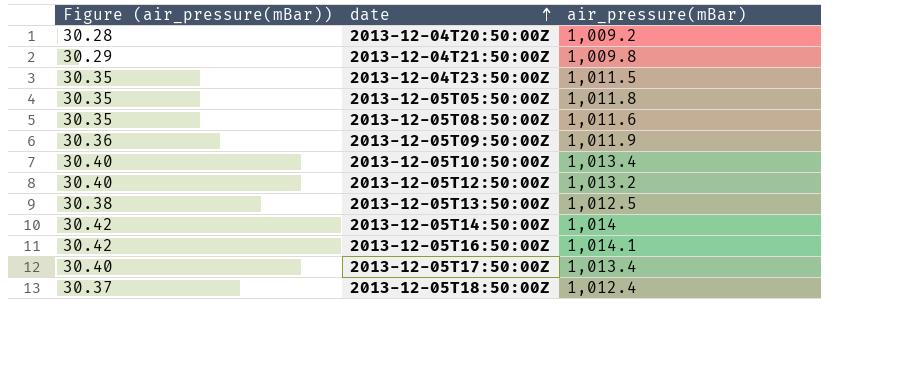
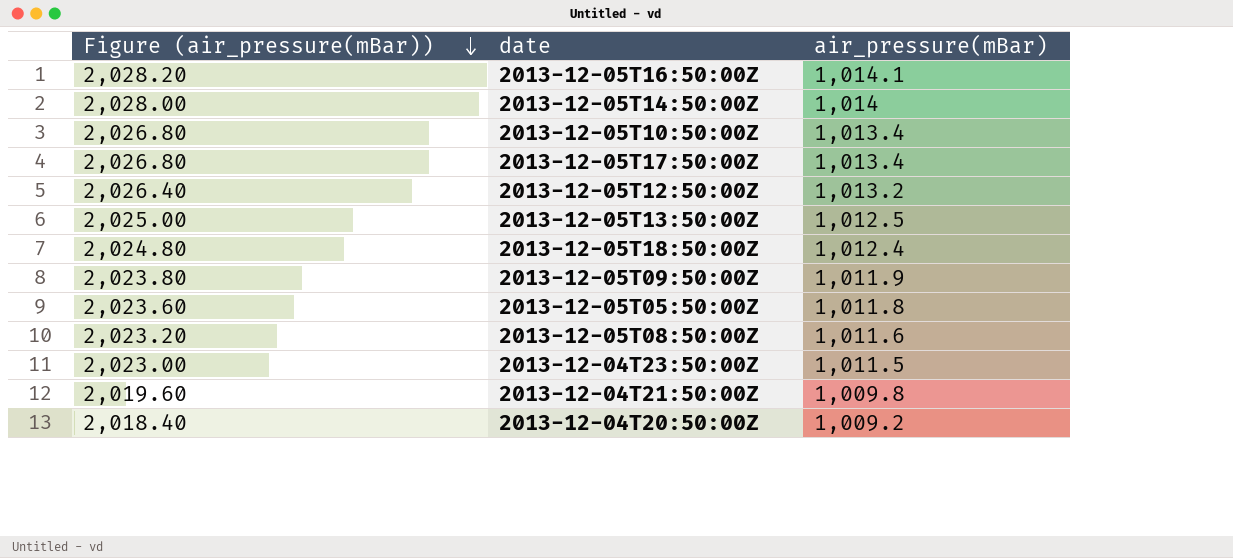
row order: date ascending -> Figure (air_pressure(mBar)) descending
column Figure (air_pressure(mBar)) | formula: [air_pressure(mBar)] * 0.03 -> [air_pressure(mBar)] * 2

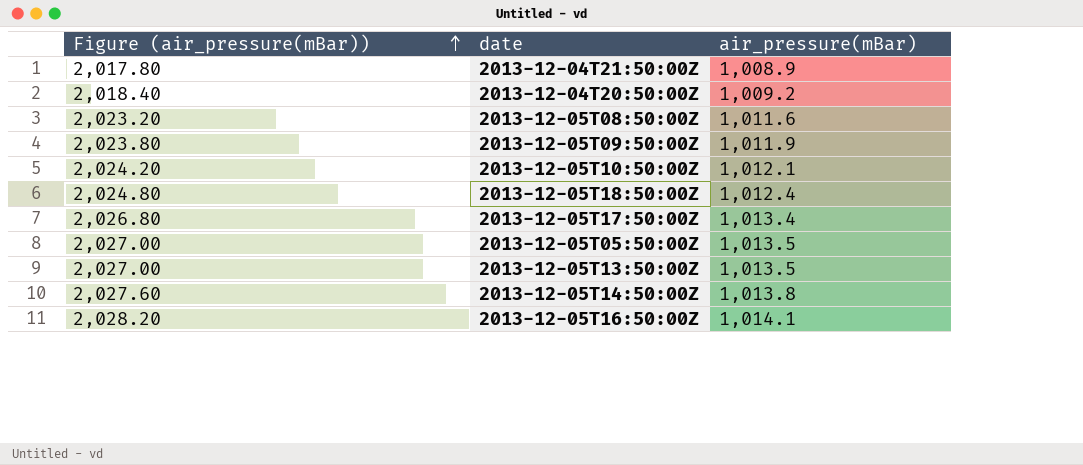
row order: Figure (air_pressure(mBar)) descending -> Figure (air_pressure(mBar)) ascending
row 2013-12-05T12:50:00Z: 2,026.40 | 1,013.2 -> none
row 2013-12-04T23:50:00Z: 2,023.00 | 1,011.5 -> none
2013-12-04T21:50:00Z | Figure (air_pressure(mBar)): 2,019.60 -> 2,017.80
2013-12-04T21:50:00Z | air_pressure(mBar): 1,009.8 -> 1,008.9
2013-12-05T10:50:00Z | Figure (air_pressure(mBar)): 2,026.80 -> 2,024.20
2013-12-05T10:50:00Z | air_pressure(mBar): 1,013.4 -> 1,012.1
2013-12-05T05:50:00Z | Figure (air_pressure(mBar)): 2,023.60 -> 2,027.00
2013-12-05T05:50:00Z | air_pressure(mBar): 1,011.8 -> 1,013.5
2013-12-05T13:50:00Z | Figure (air_pressure(mBar)): 2,025.00 -> 2,027.00
2013-12-05T13:50:00Z | air_pressure(mBar): 1,012.5 -> 1,013.5
2013-12-05T14:50:00Z | Figure (air_pressure(mBar)): 2,028.00 -> 2,027.60
2013-12-05T14:50:00Z | air_pressure(mBar): 1,014 -> 1,013.8

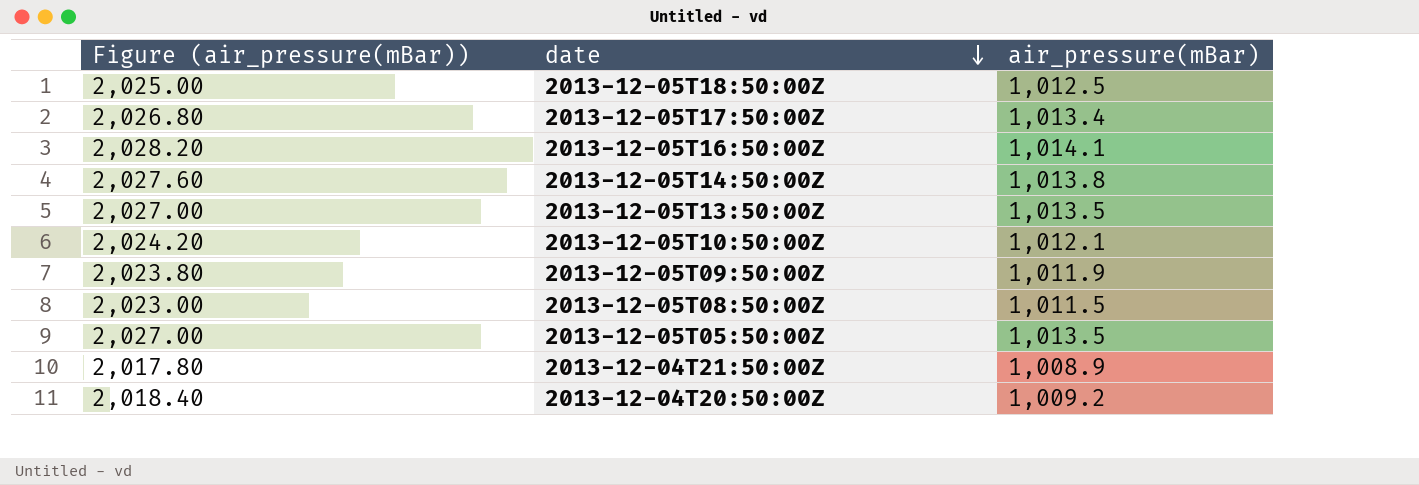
row order: Figure (air_pressure(mBar)) ascending -> date descending
2013-12-05T18:50:00Z | Figure (air_pressure(mBar)): 2,024.80 -> 2,025.00
2013-12-05T18:50:00Z | air_pressure(mBar): 1,012.4 -> 1,012.5
2013-12-05T08:50:00Z | Figure (air_pressure(mBar)): 2,023.20 -> 2,023.00
2013-12-05T08:50:00Z | air_pressure(mBar): 1,011.6 -> 1,011.5

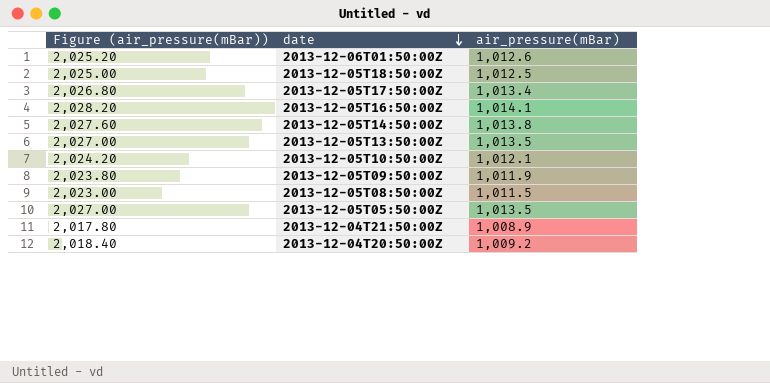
row 2013-12-06T01:50:00Z: none -> 2,025.20 | 1,012.6

